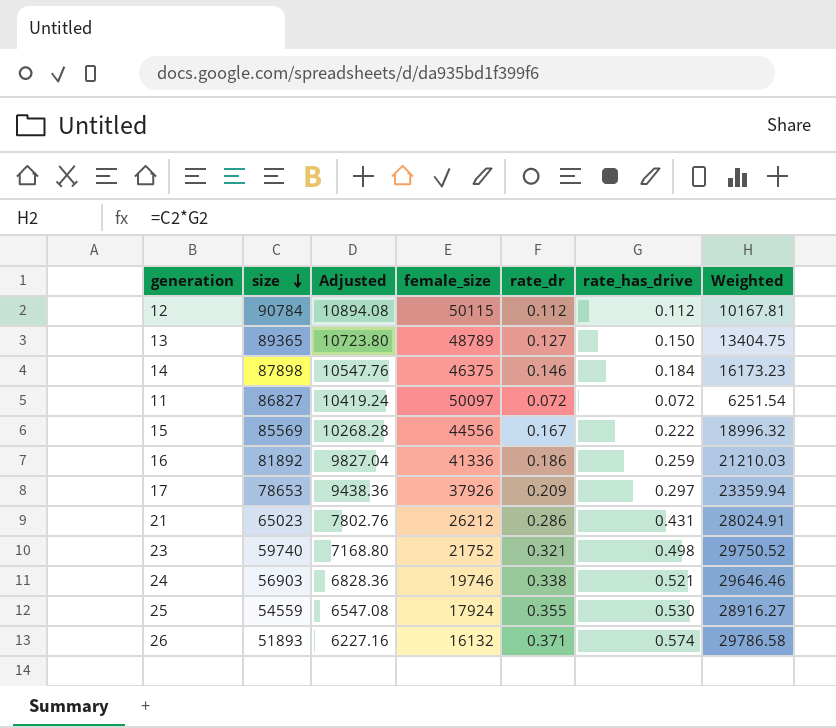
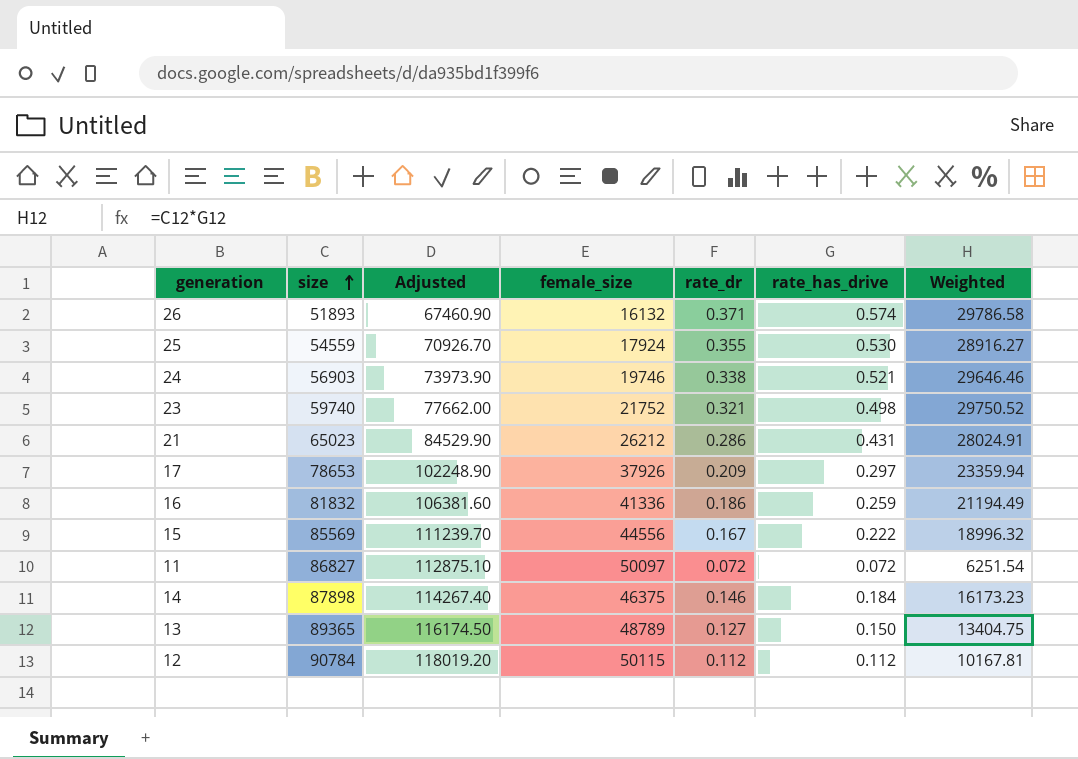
row order: size descending -> size ascending
column Adjusted | formula: [size] * 0.12 -> [size] * 1.3
16 | size: 81892 -> 81832
16 | Weighted: 21210.03 -> 21194.49

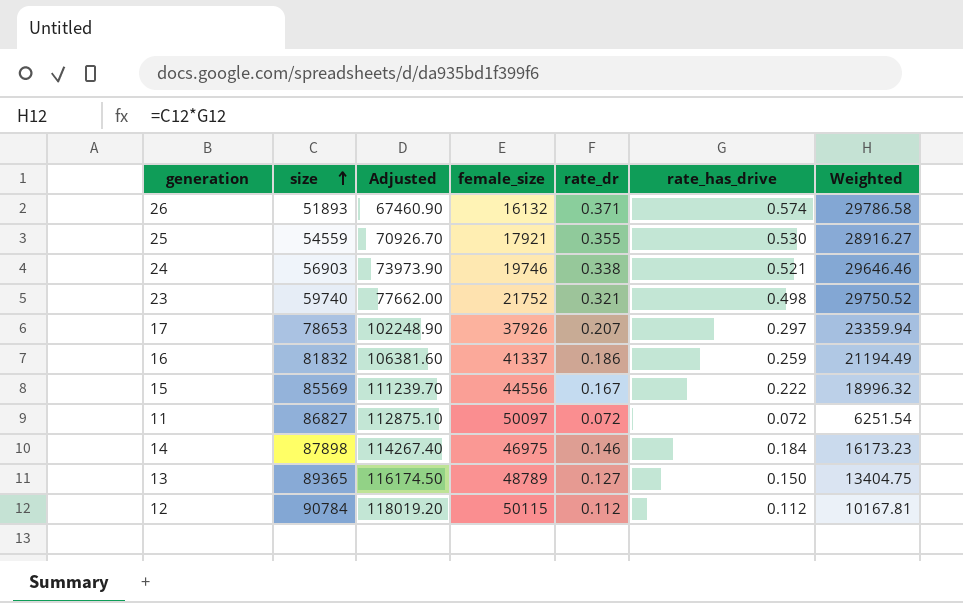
row 21: 65023 | 84529.90 | 26212 | 0.286 | 0.431 | 28024.91 -> none
25 | female_size: 17924 -> 17921
17 | rate_dr: 0.209 -> 0.207
16 | female_size: 41336 -> 41337
14 | female_size: 46375 -> 46975

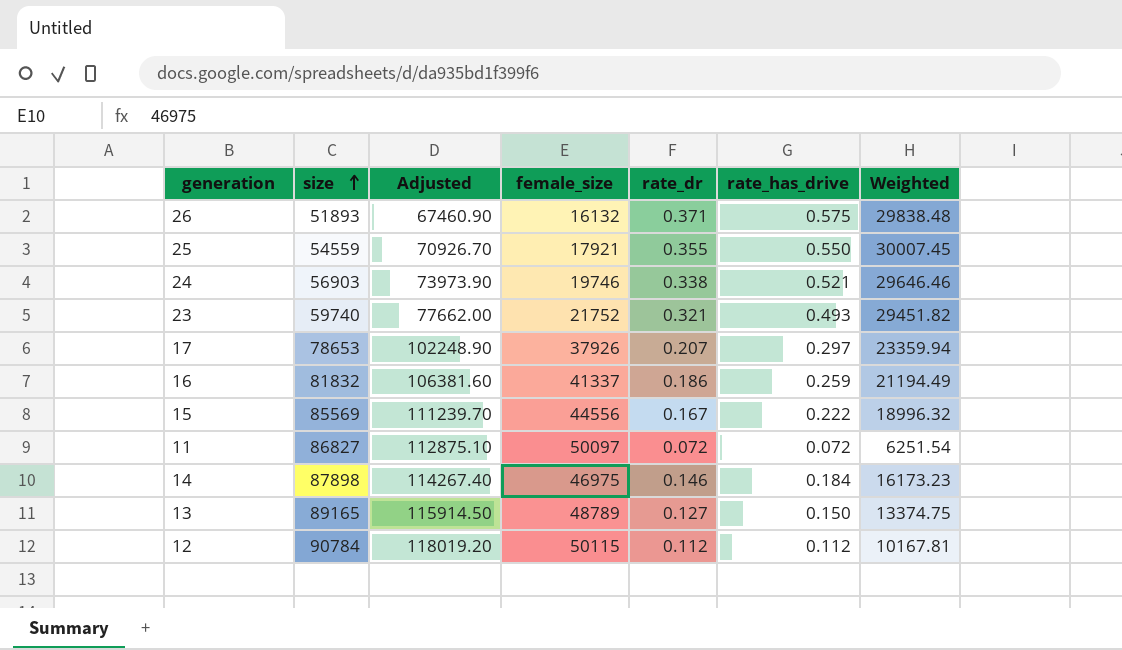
26 | rate_has_drive: 0.574 -> 0.575
26 | Weighted: 29786.58 -> 29838.48
25 | rate_has_drive: 0.530 -> 0.550
25 | Weighted: 28916.27 -> 30007.45
23 | rate_has_drive: 0.498 -> 0.493
23 | Weighted: 29750.52 -> 29451.82
13 | size: 89365 -> 89165
13 | Adjusted: 116174.50 -> 115914.50
13 | Weighted: 13404.75 -> 13374.75

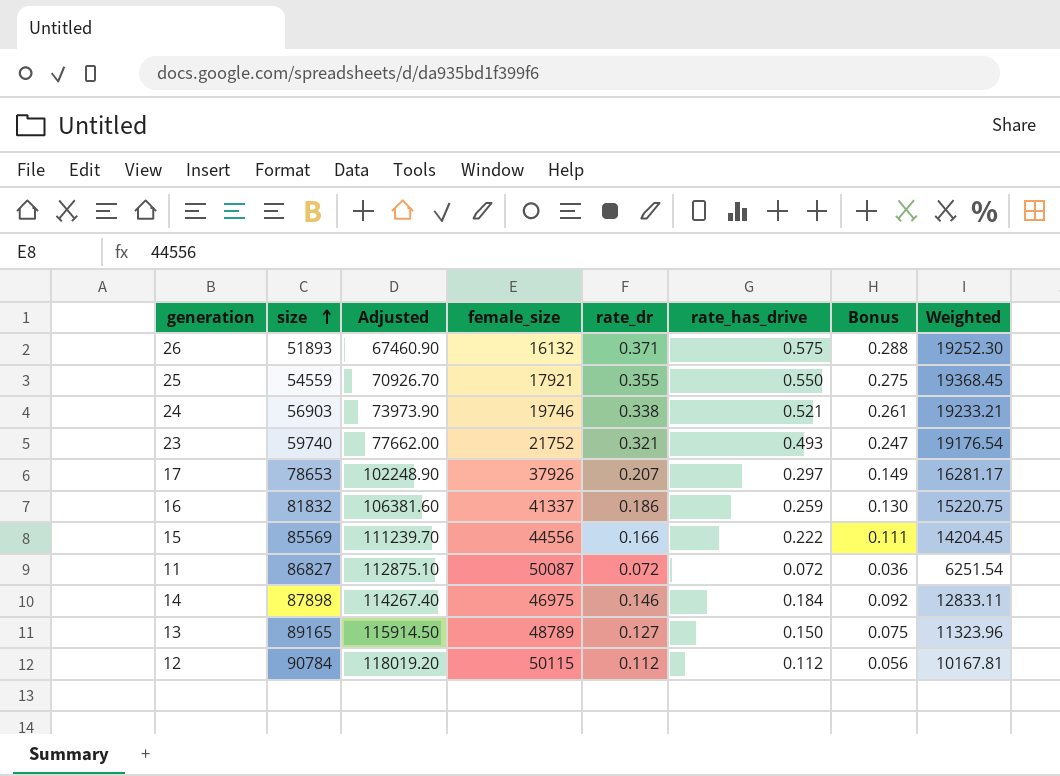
column Bonus | formula: none -> [rate_has_drive] * 0.5
column Weighted | formula: [size] * [rate_has_drive] -> [size] * [rate_dr]
15 | rate_dr: 0.167 -> 0.166
11 | female_size: 50097 -> 50087

